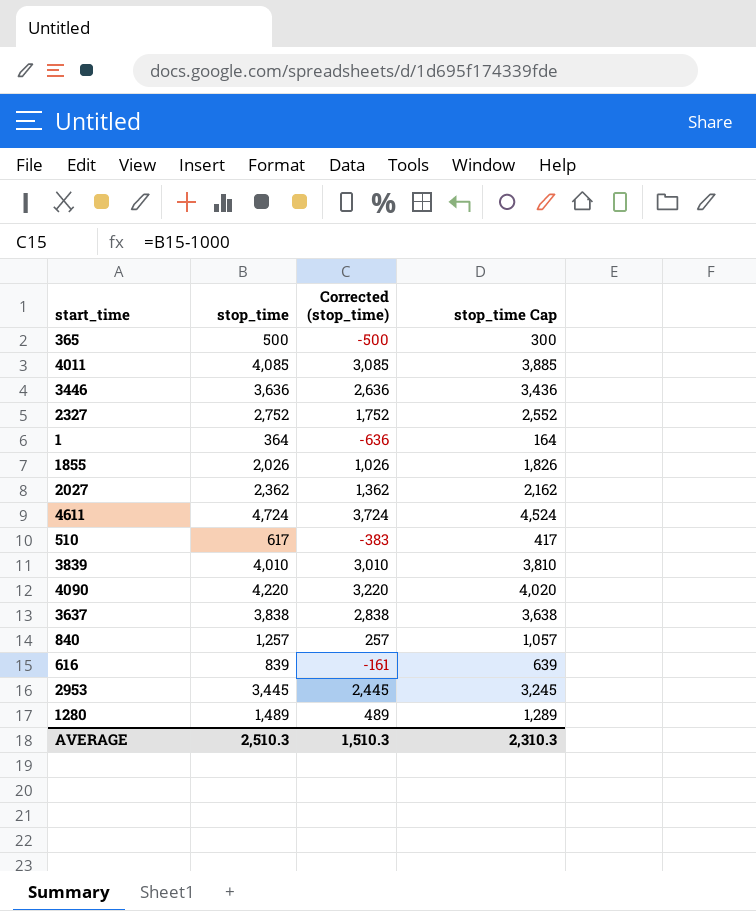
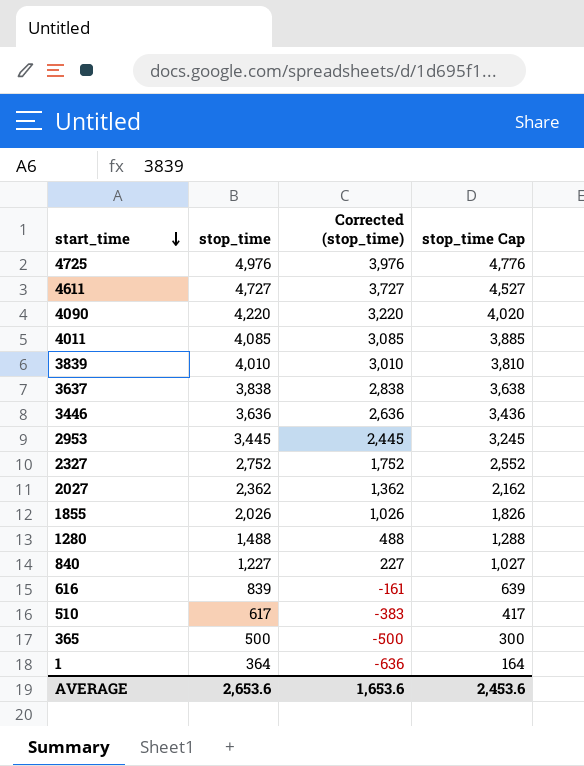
row order: none -> start_time descending
row 4725: none -> 4,976 | 3,976 | 4,776
4611 | stop_time: 4,724 -> 4,727
4611 | Corrected (stop_time): 3,724 -> 3,727
4611 | stop_time Cap: 4,524 -> 4,527
1280 | stop_time: 1,489 -> 1,488
1280 | Corrected (stop_time): 489 -> 488
1280 | stop_time Cap: 1,289 -> 1,288
840 | stop_time: 1,257 -> 1,227
840 | Corrected (stop_time): 257 -> 227
840 | stop_time Cap: 1,057 -> 1,027
AVERAGE | stop_time: 2,510.3 -> 2,653.6
AVERAGE | Corrected (stop_time): 1,510.3 -> 1,653.6
AVERAGE | stop_time Cap: 2,310.3 -> 2,453.6

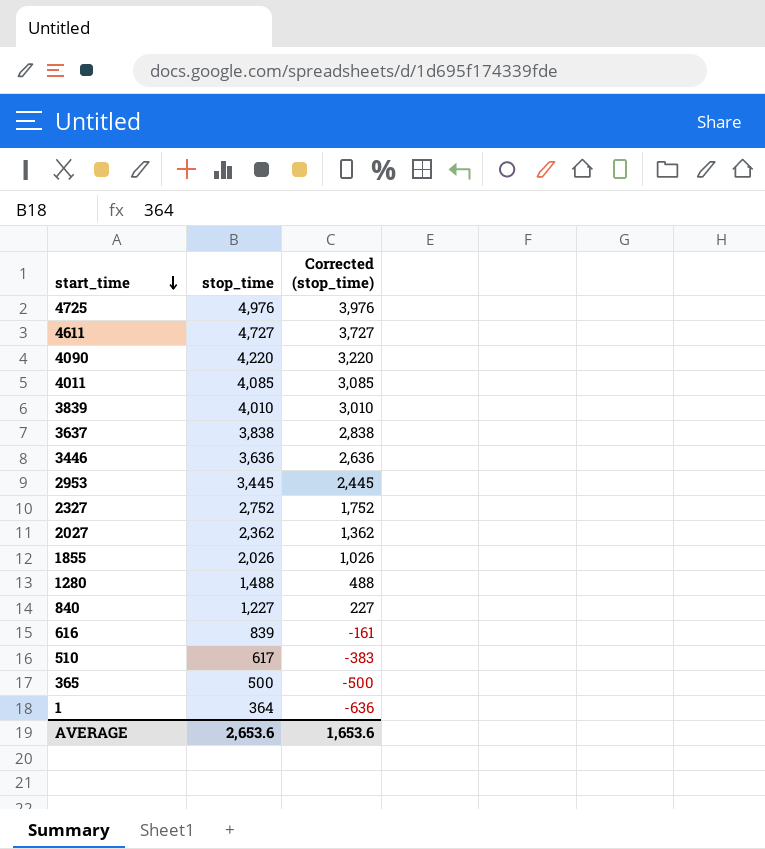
column stop_time Cap | formula: [stop_time] - 200 -> none

